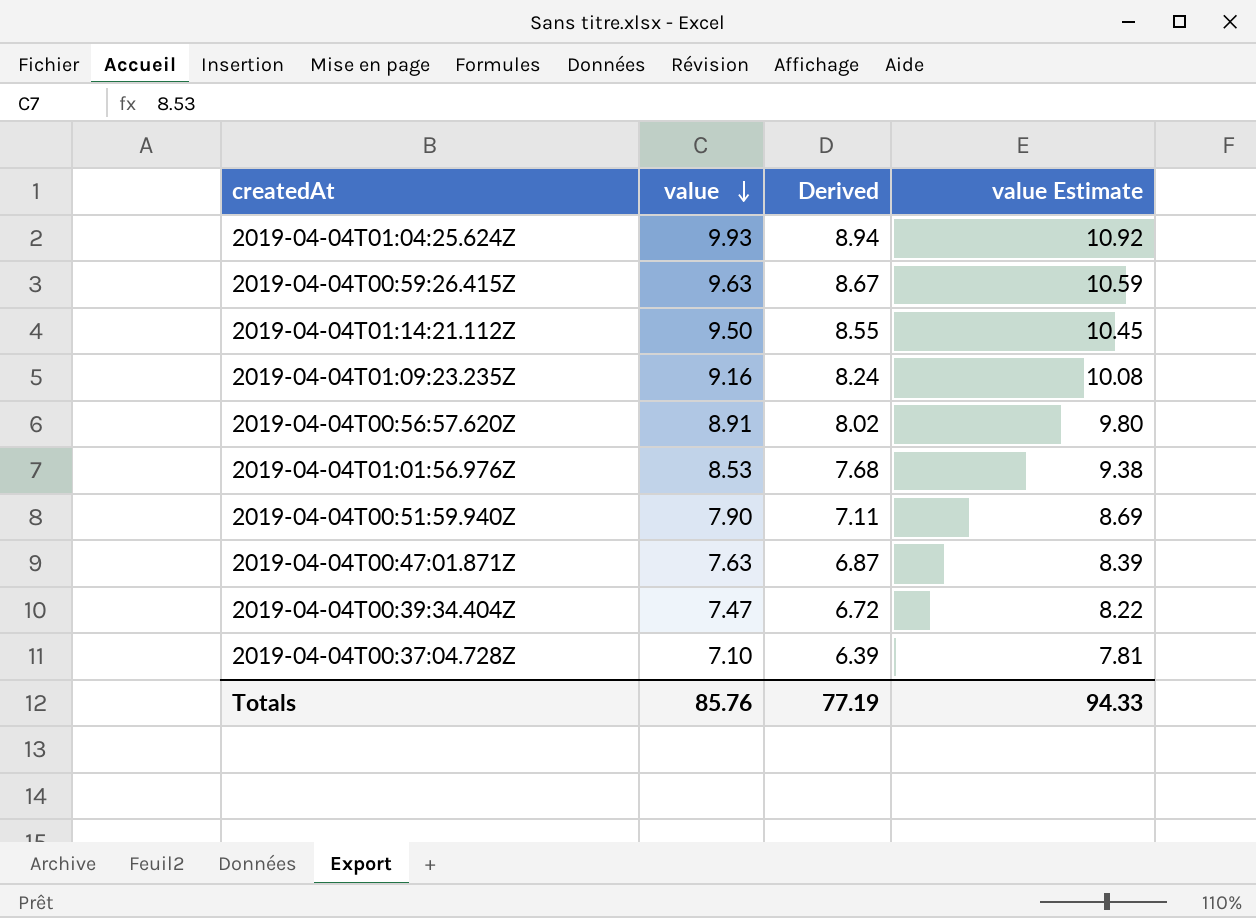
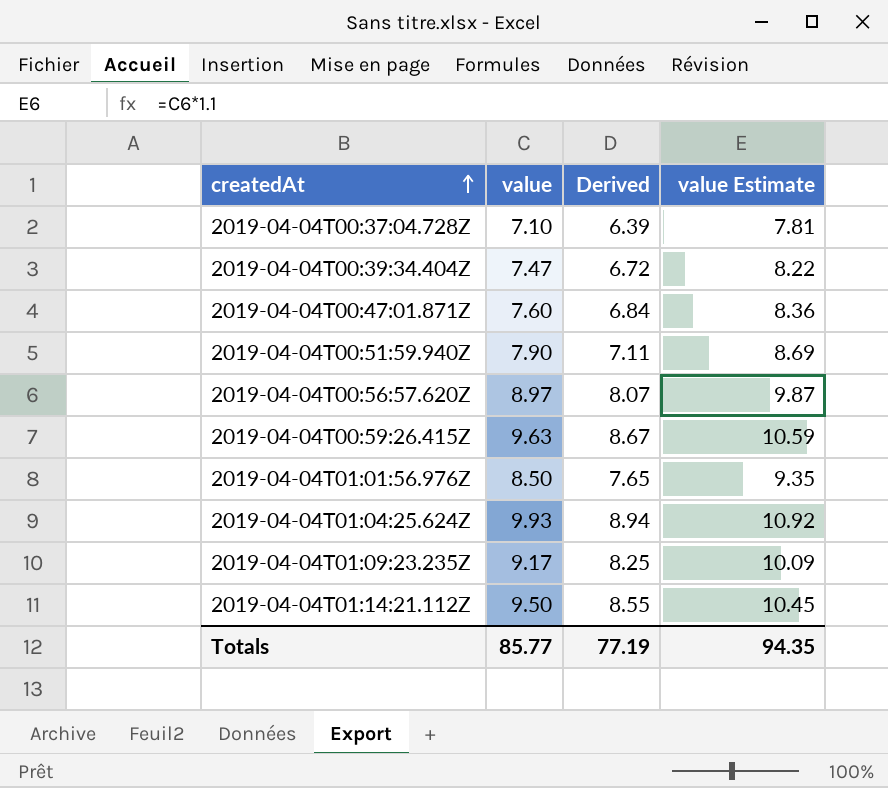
row order: value descending -> createdAt ascending
2019-04-04T00:47:01.871Z | value: 7.63 -> 7.60
2019-04-04T00:47:01.871Z | Derived: 6.87 -> 6.84
2019-04-04T00:47:01.871Z | value Estimate: 8.39 -> 8.36
2019-04-04T00:56:57.620Z | value: 8.91 -> 8.97
2019-04-04T00:56:57.620Z | Derived: 8.02 -> 8.07
2019-04-04T00:56:57.620Z | value Estimate: 9.80 -> 9.87
2019-04-04T01:01:56.976Z | value: 8.53 -> 8.50
2019-04-04T01:01:56.976Z | Derived: 7.68 -> 7.65
2019-04-04T01:01:56.976Z | value Estimate: 9.38 -> 9.35
2019-04-04T01:09:23.235Z | value: 9.16 -> 9.17
2019-04-04T01:09:23.235Z | Derived: 8.24 -> 8.25
2019-04-04T01:09:23.235Z | value Estimate: 10.08 -> 10.09
Totals | value: 85.76 -> 85.77
Totals | value Estimate: 94.33 -> 94.35

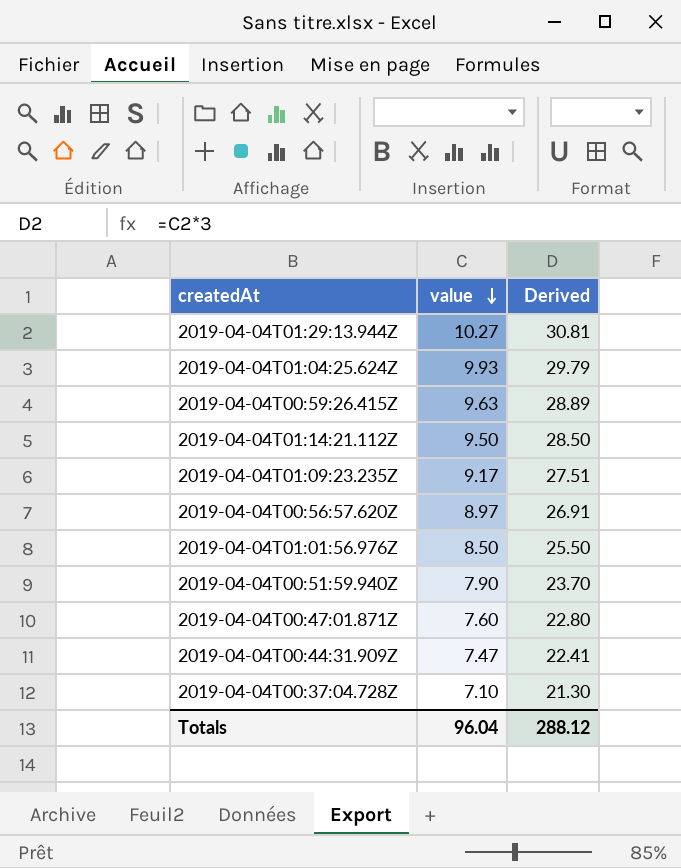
row order: createdAt ascending -> value descending
column value Estimate | formula: [value] * 1.1 -> none
column Derived | formula: [value] * 0.9 -> [value] * 3
row 2019-04-04T00:39:34.404Z: 7.47 | 6.72 | 8.22 -> none
row 2019-04-04T01:29:13.944Z: none -> 10.27 | 30.81
row 2019-04-04T00:44:31.909Z: none -> 7.47 | 22.41
Totals | value: 85.77 -> 96.04
Totals | Derived: 77.19 -> 288.12

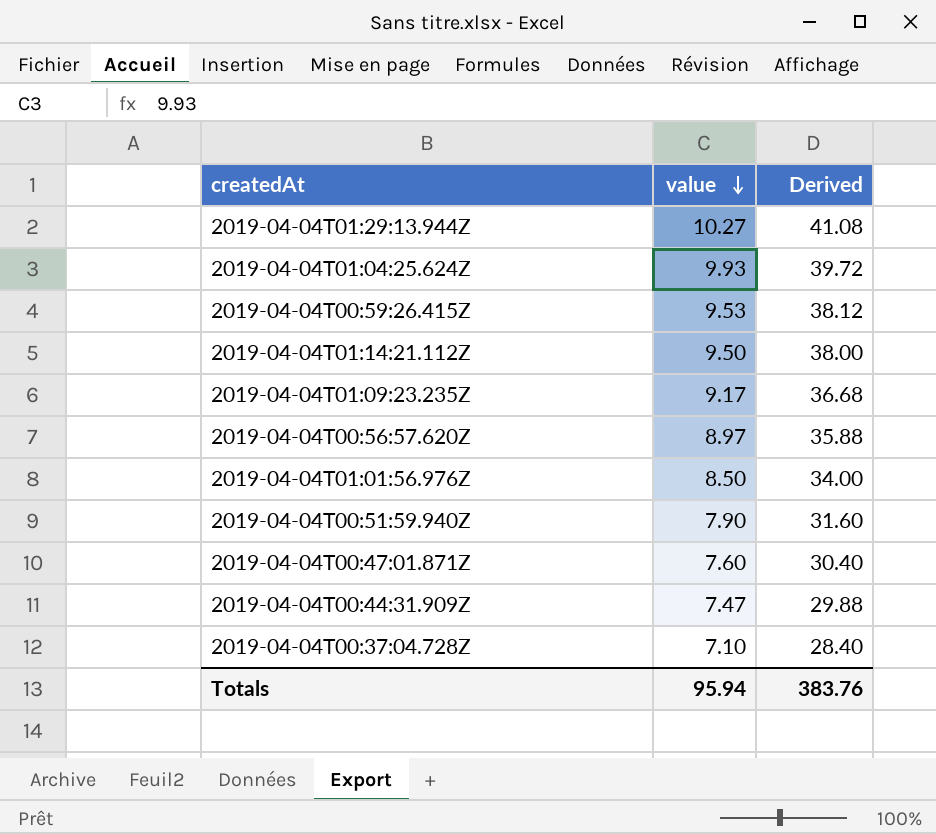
column Derived | formula: [value] * 3 -> [value] * 4
2019-04-04T00:59:26.415Z | value: 9.63 -> 9.53
Totals | value: 96.04 -> 95.94
Totals | Derived: 288.12 -> 383.76

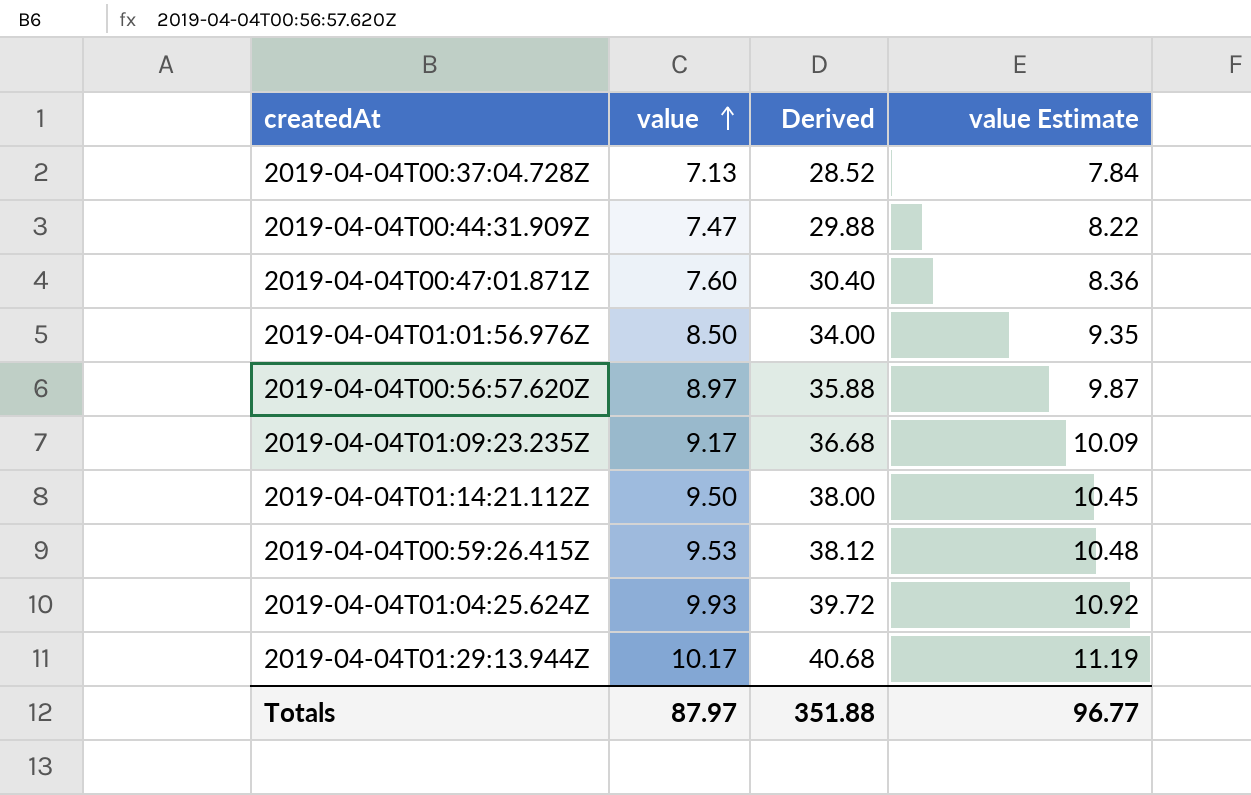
row order: value descending -> value ascending
column value Estimate | formula: none -> [value] * 1.1
row 2019-04-04T00:51:59.940Z: 7.90 | 31.60 -> none
2019-04-04T00:37:04.728Z | value: 7.10 -> 7.13
2019-04-04T00:37:04.728Z | Derived: 28.40 -> 28.52
2019-04-04T01:29:13.944Z | value: 10.27 -> 10.17
2019-04-04T01:29:13.944Z | Derived: 41.08 -> 40.68
Totals | value: 95.94 -> 87.97
Totals | Derived: 383.76 -> 351.88

